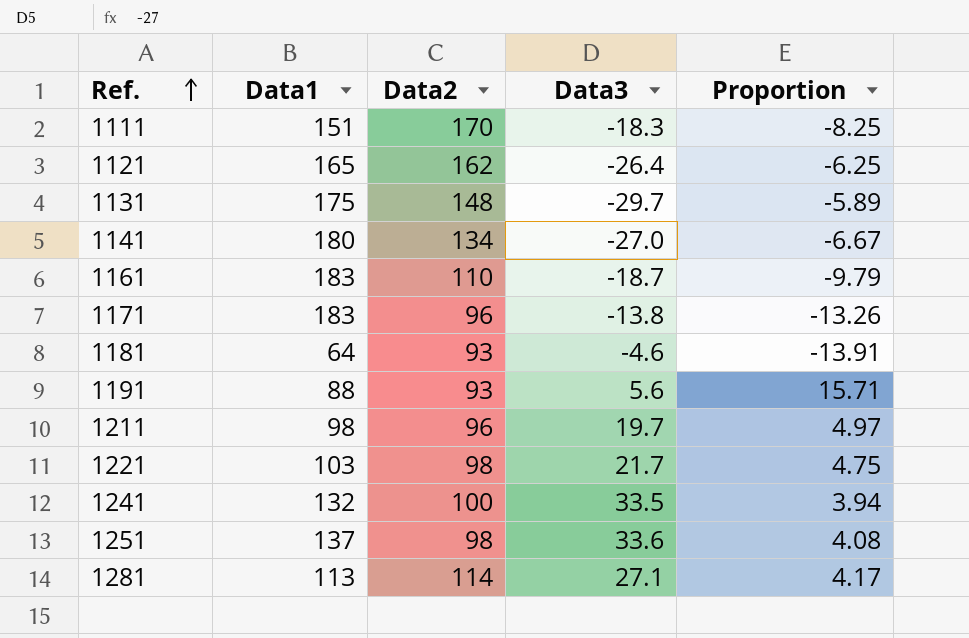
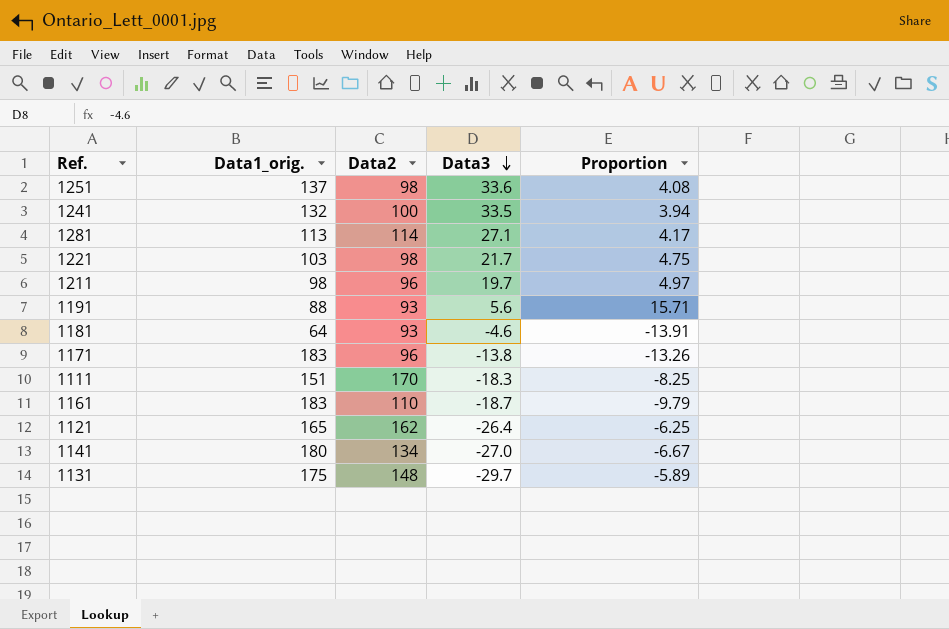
row order: Ref. ascending -> Data3 descending
column name: Data1 -> Data1_orig.

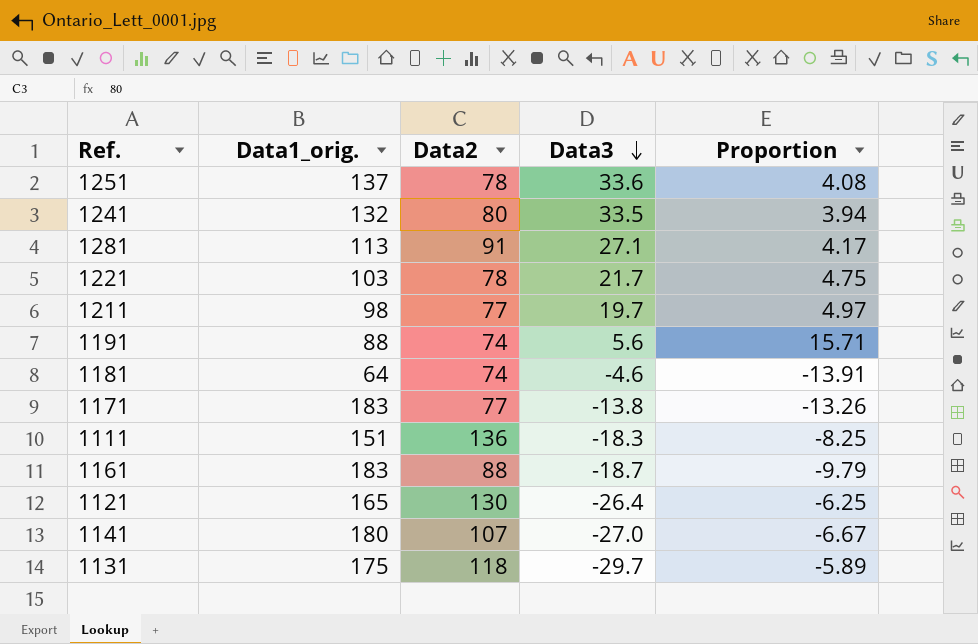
1251 | Data2: 98 -> 78
1241 | Data2: 100 -> 80
1281 | Data2: 114 -> 91
1221 | Data2: 98 -> 78
1211 | Data2: 96 -> 77
1191 | Data2: 93 -> 74
1181 | Data2: 93 -> 74
1171 | Data2: 96 -> 77
1111 | Data2: 170 -> 136
1161 | Data2: 110 -> 88
1121 | Data2: 162 -> 130
1141 | Data2: 134 -> 107
1131 | Data2: 148 -> 118

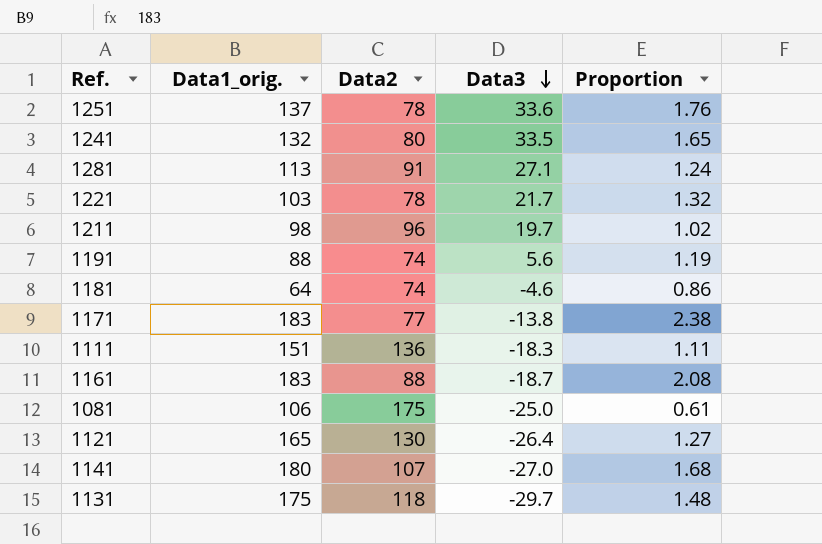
column Proportion | formula: [Data1_orig.] / [Data3] -> [Data1_orig.] / [Data2]
1211 | Data2: 77 -> 96
row 1081: none -> 106 | 175 | -25.0 | 0.61

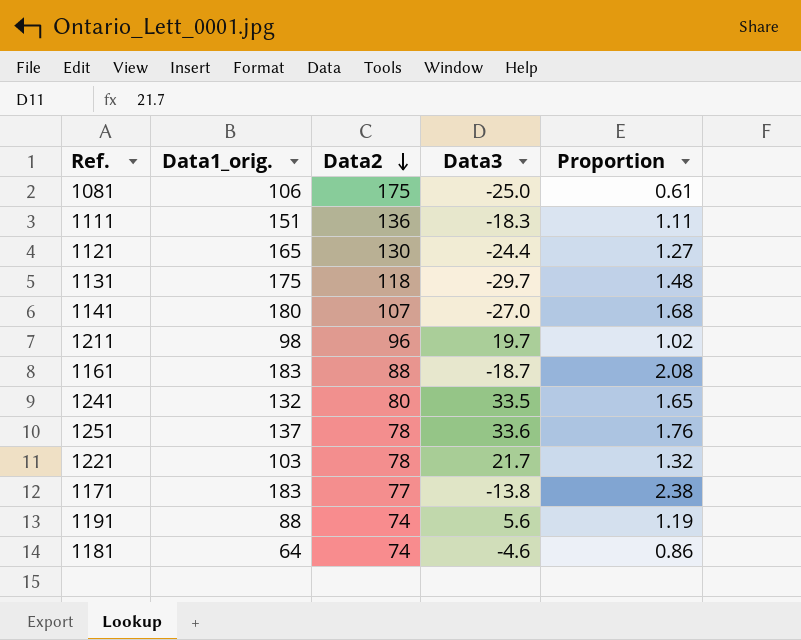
row order: Data3 descending -> Data2 descending
row 1281: 113 | 91 | 27.1 | 1.24 -> none
1121 | Data3: -26.4 -> -24.4

